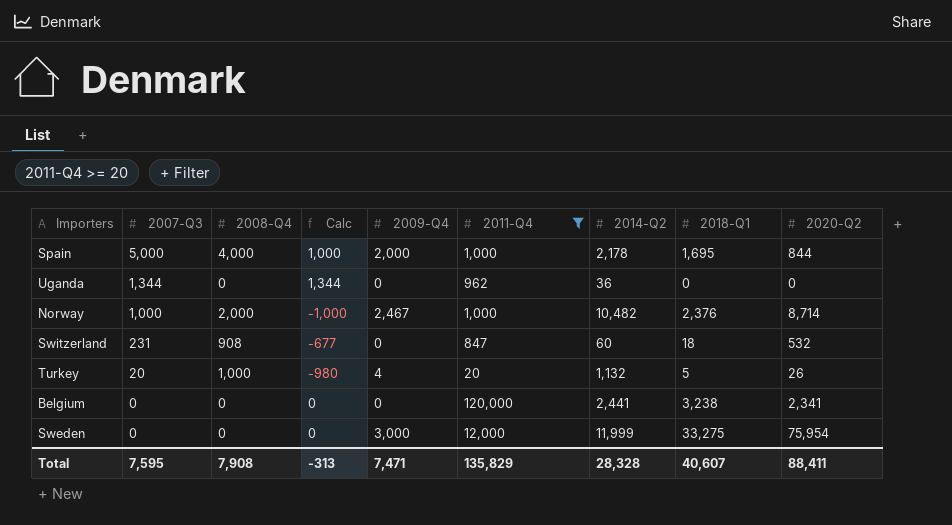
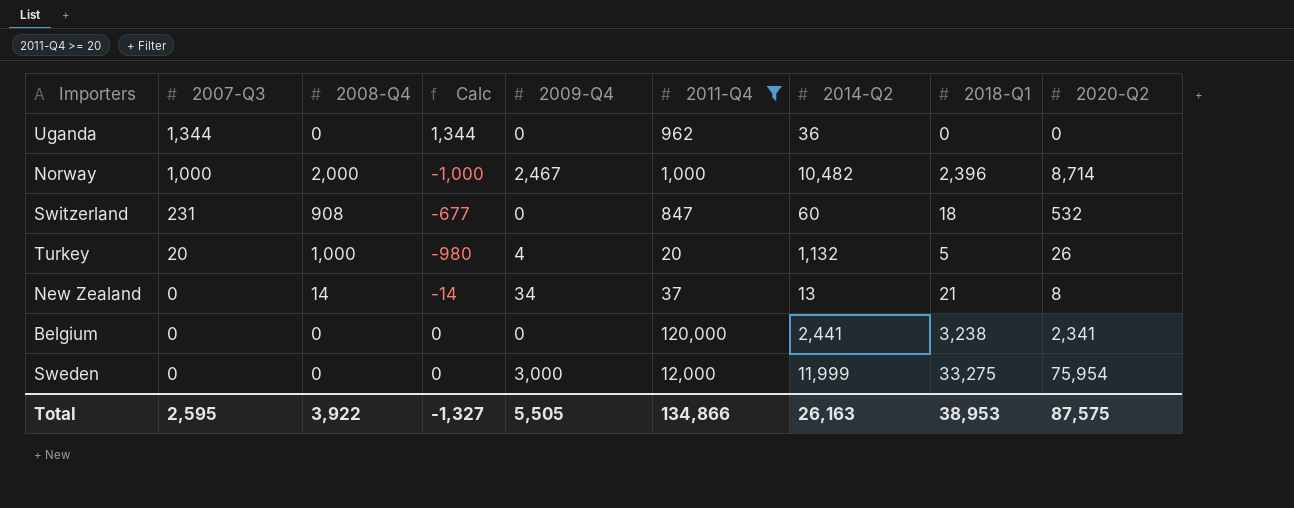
row Spain: 5,000 | 4,000 | 1,000 | 2,000 | 1,000 | 2,178 | 1,695 | 844 -> none
Norway | 2018-Q1: 2,376 -> 2,396
row New Zealand: none -> 0 | 14 | -14 | 34 | 37 | 13 | 21 | 8
Total | 2007-Q3: 7,595 -> 2,595
Total | 2008-Q4: 7,908 -> 3,922
Total | Calc: -313 -> -1,327
Total | 2009-Q4: 7,471 -> 5,505
Total | 2011-Q4: 135,829 -> 134,866
Total | 2014-Q2: 28,328 -> 26,163
Total | 2018-Q1: 40,607 -> 38,953
Total | 2020-Q2: 88,411 -> 87,575

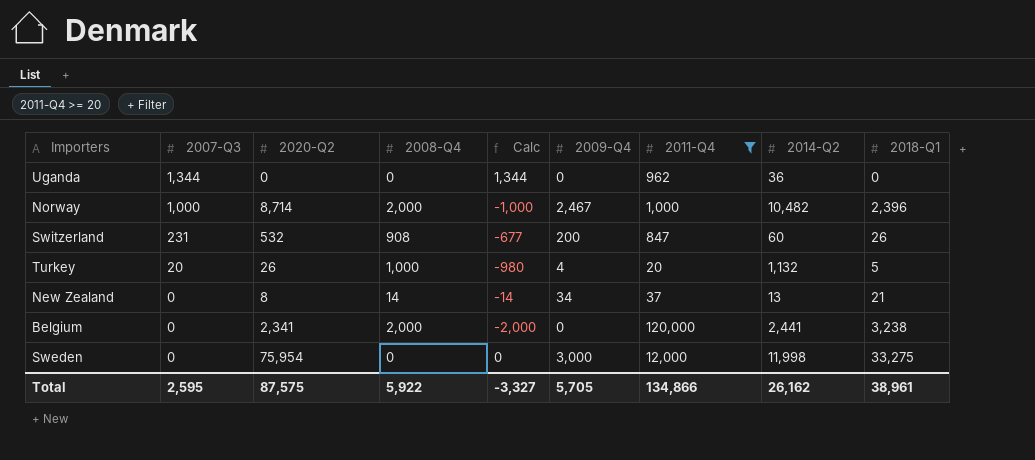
column 2020-Q2 | position: 9 -> 3
Switzerland | 2009-Q4: 0 -> 200
Switzerland | 2018-Q1: 18 -> 26
Belgium | 2008-Q4: 0 -> 2,000
Belgium | Calc: 0 -> -2,000
Sweden | 2014-Q2: 11,999 -> 11,998
Total | 2008-Q4: 3,922 -> 5,922
Total | Calc: -1,327 -> -3,327
Total | 2009-Q4: 5,505 -> 5,705
Total | 2014-Q2: 26,163 -> 26,162
Total | 2018-Q1: 38,953 -> 38,961

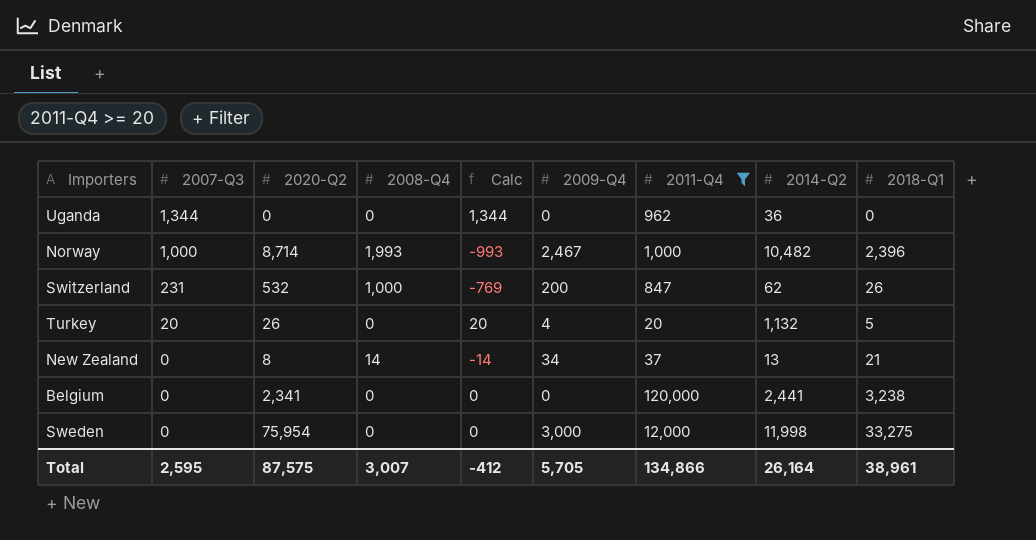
Norway | 2008-Q4: 2,000 -> 1,993
Norway | Calc: -1,000 -> -993
Switzerland | 2008-Q4: 908 -> 1,000
Switzerland | Calc: -677 -> -769
Switzerland | 2014-Q2: 60 -> 62
Turkey | 2008-Q4: 1,000 -> 0
Turkey | Calc: -980 -> 20
Belgium | 2008-Q4: 2,000 -> 0
Belgium | Calc: -2,000 -> 0
Total | 2008-Q4: 5,922 -> 3,007
Total | Calc: -3,327 -> -412
Total | 2014-Q2: 26,162 -> 26,164

